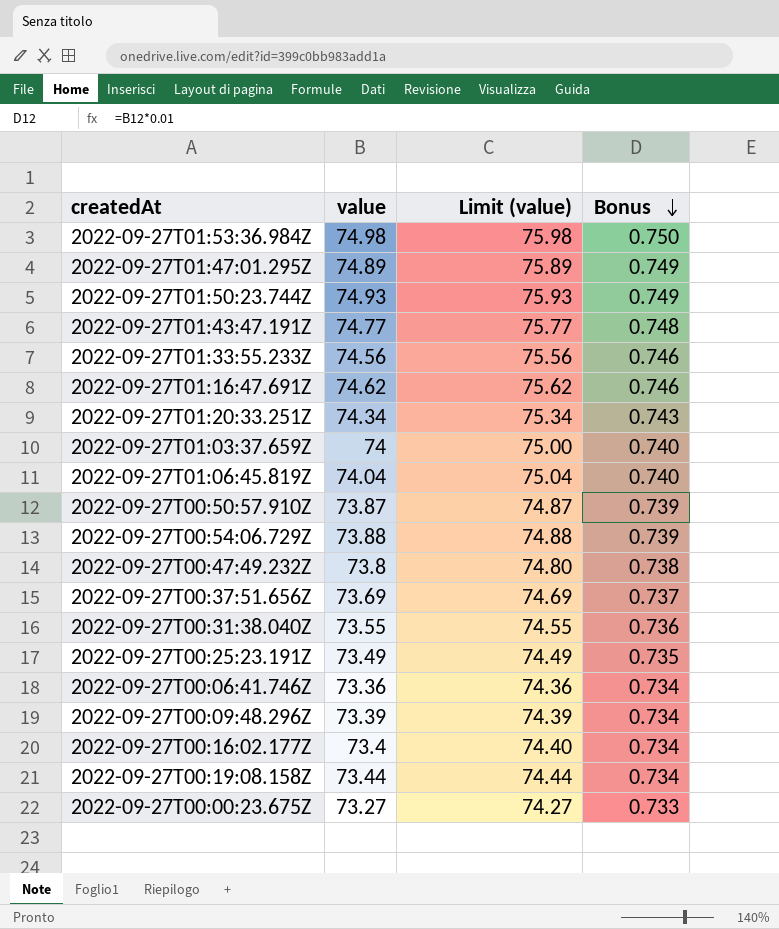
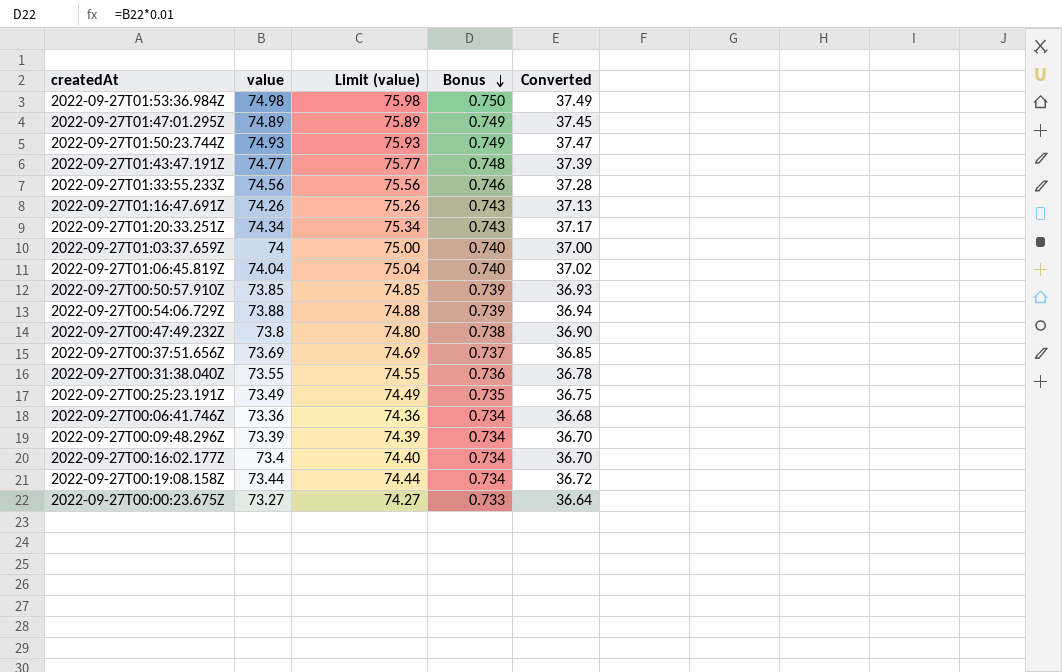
column Converted | formula: none -> [value] * 0.5
2022-09-27T01:16:47.691Z | value: 74.62 -> 74.26
2022-09-27T01:16:47.691Z | Limit (value): 75.62 -> 75.26
2022-09-27T01:16:47.691Z | Bonus: 0.746 -> 0.743
2022-09-27T00:50:57.910Z | value: 73.87 -> 73.85
2022-09-27T00:50:57.910Z | Limit (value): 74.87 -> 74.85

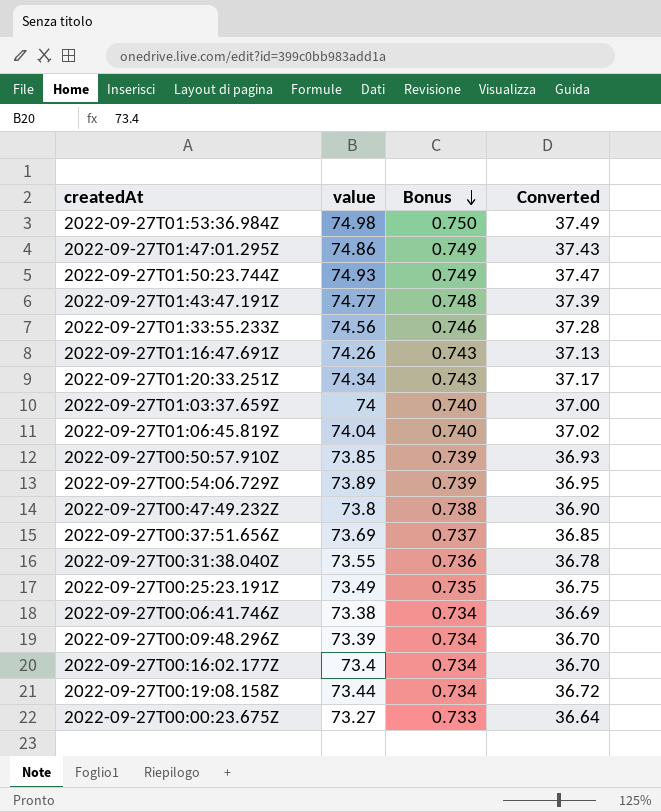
column Limit (value) | formula: [value] + 1 -> none
2022-09-27T01:47:01.295Z | value: 74.89 -> 74.86
2022-09-27T01:47:01.295Z | Converted: 37.45 -> 37.43
2022-09-27T00:54:06.729Z | value: 73.88 -> 73.89
2022-09-27T00:54:06.729Z | Converted: 36.94 -> 36.95
2022-09-27T00:06:41.746Z | value: 73.36 -> 73.38
2022-09-27T00:06:41.746Z | Converted: 36.68 -> 36.69

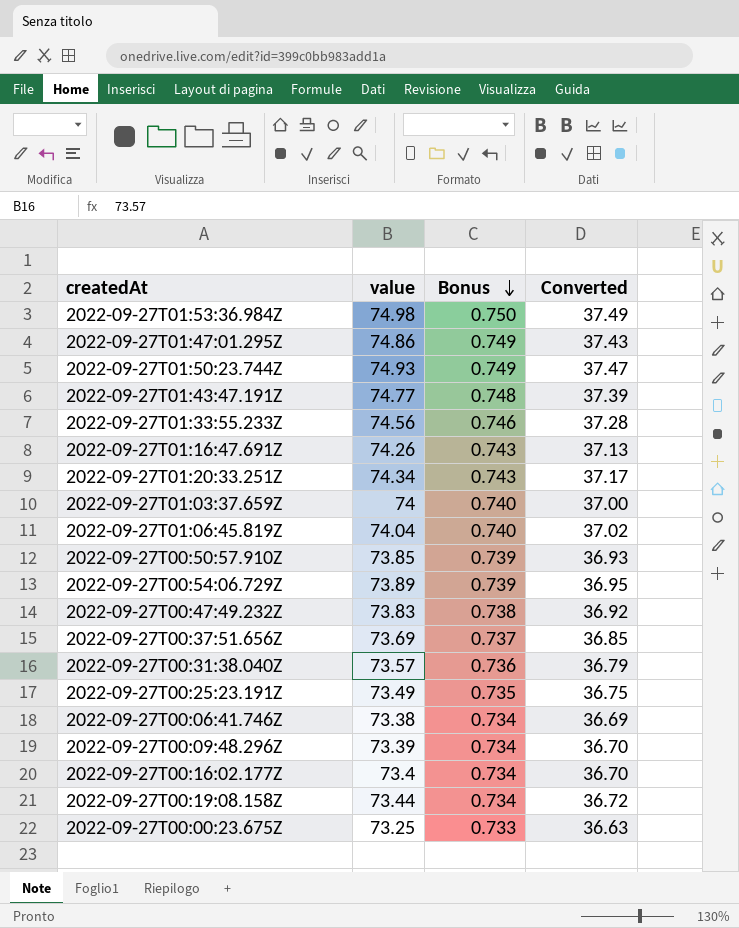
2022-09-27T00:47:49.232Z | value: 73.8 -> 73.83
2022-09-27T00:47:49.232Z | Converted: 36.90 -> 36.92
2022-09-27T00:31:38.040Z | value: 73.55 -> 73.57
2022-09-27T00:31:38.040Z | Converted: 36.78 -> 36.79
2022-09-27T00:00:23.675Z | value: 73.27 -> 73.25
2022-09-27T00:00:23.675Z | Converted: 36.64 -> 36.63

